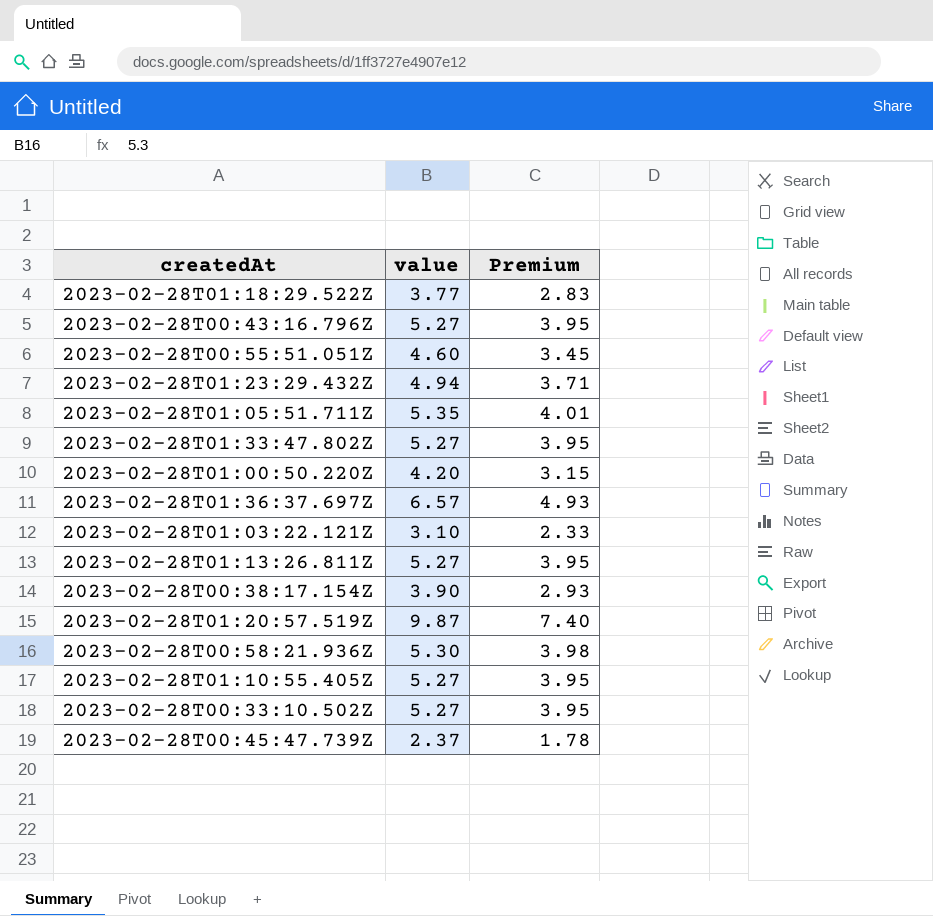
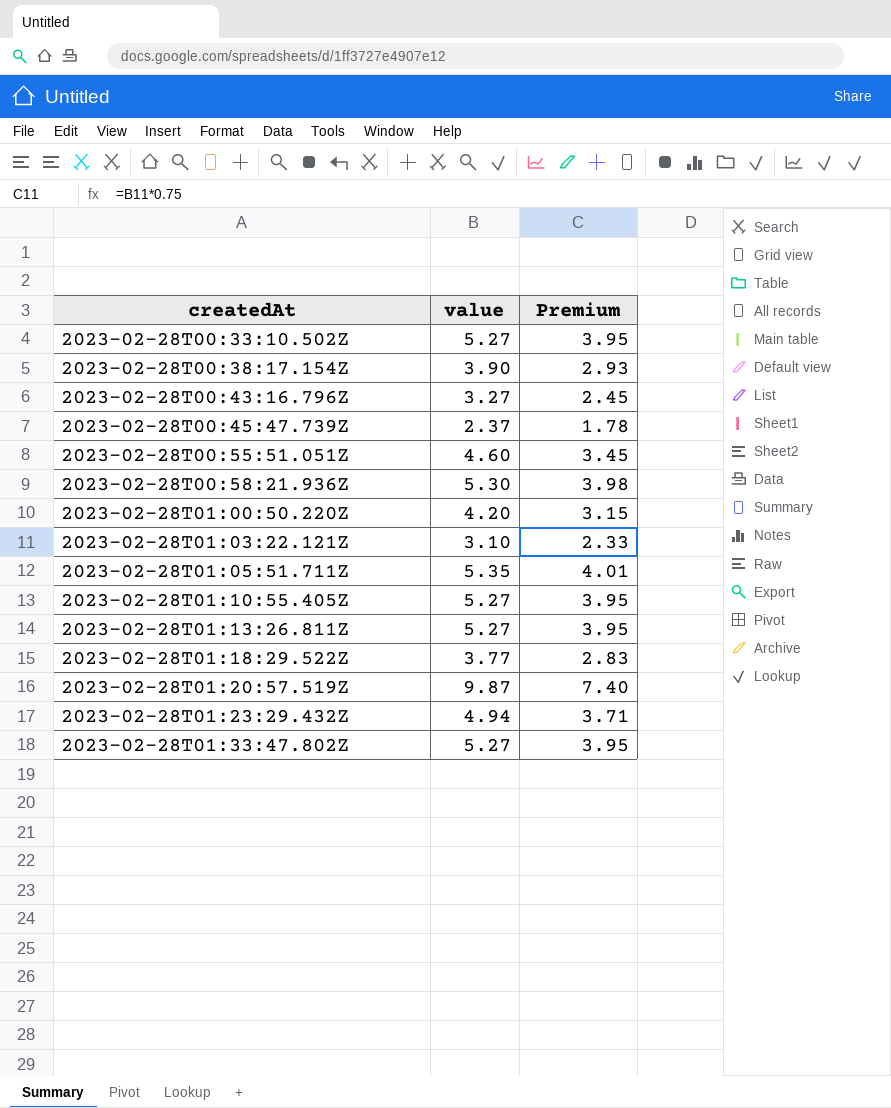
row order: none -> createdAt ascending
row 2023-02-28T01:36:37.697Z: 6.57 | 4.93 -> none
2023-02-28T00:43:16.796Z | value: 5.27 -> 3.27
2023-02-28T00:43:16.796Z | Premium: 3.95 -> 2.45

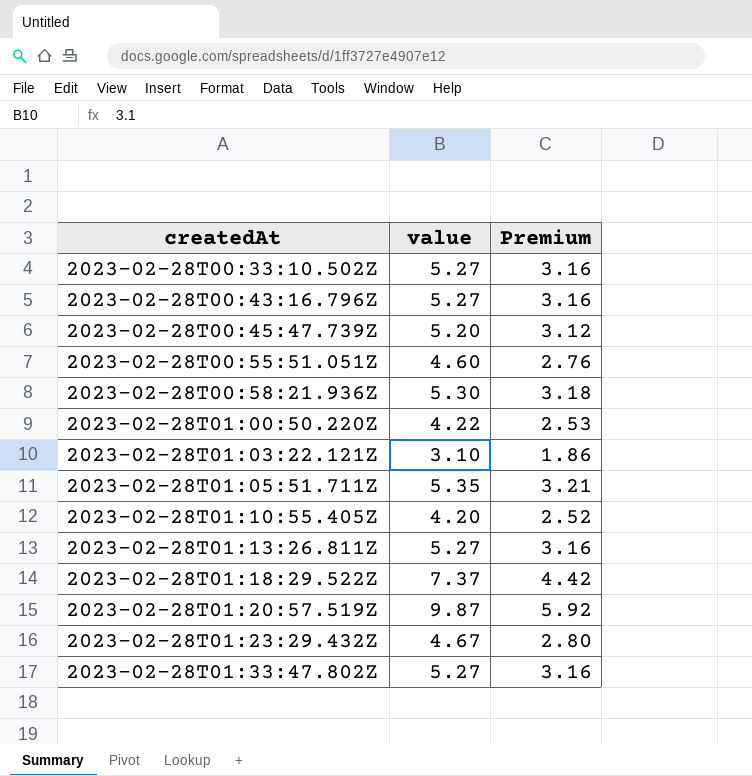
column Premium | formula: [value] * 0.75 -> [value] * 0.6
row 2023-02-28T00:38:17.154Z: 3.90 | 2.93 -> none
2023-02-28T00:43:16.796Z | value: 3.27 -> 5.27
2023-02-28T00:45:47.739Z | value: 2.37 -> 5.20
2023-02-28T01:00:50.220Z | value: 4.20 -> 4.22
2023-02-28T01:10:55.405Z | value: 5.27 -> 4.20
2023-02-28T01:18:29.522Z | value: 3.77 -> 7.37
2023-02-28T01:23:29.432Z | value: 4.94 -> 4.67

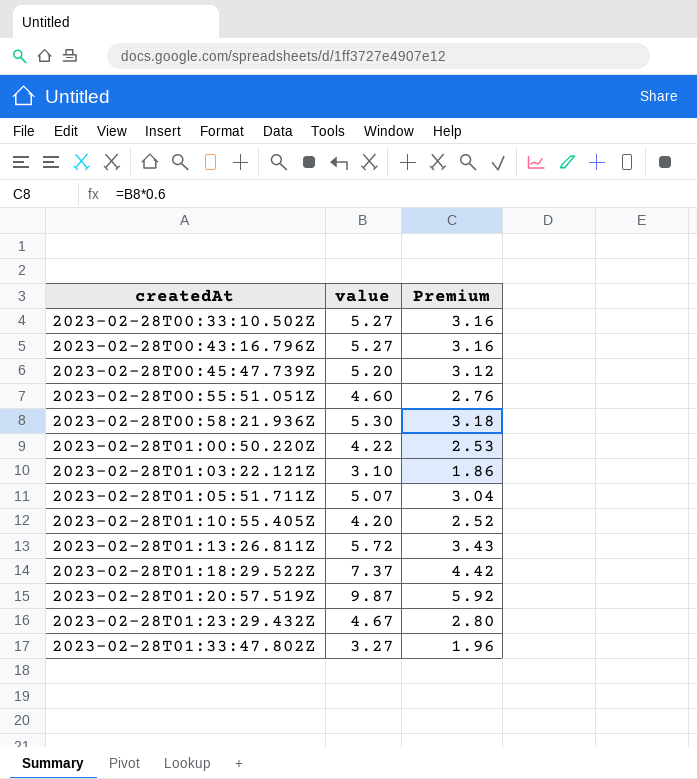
2023-02-28T01:05:51.711Z | value: 5.35 -> 5.07
2023-02-28T01:05:51.711Z | Premium: 3.21 -> 3.04
2023-02-28T01:13:26.811Z | value: 5.27 -> 5.72
2023-02-28T01:13:26.811Z | Premium: 3.16 -> 3.43
2023-02-28T01:33:47.802Z | value: 5.27 -> 3.27
2023-02-28T01:33:47.802Z | Premium: 3.16 -> 1.96

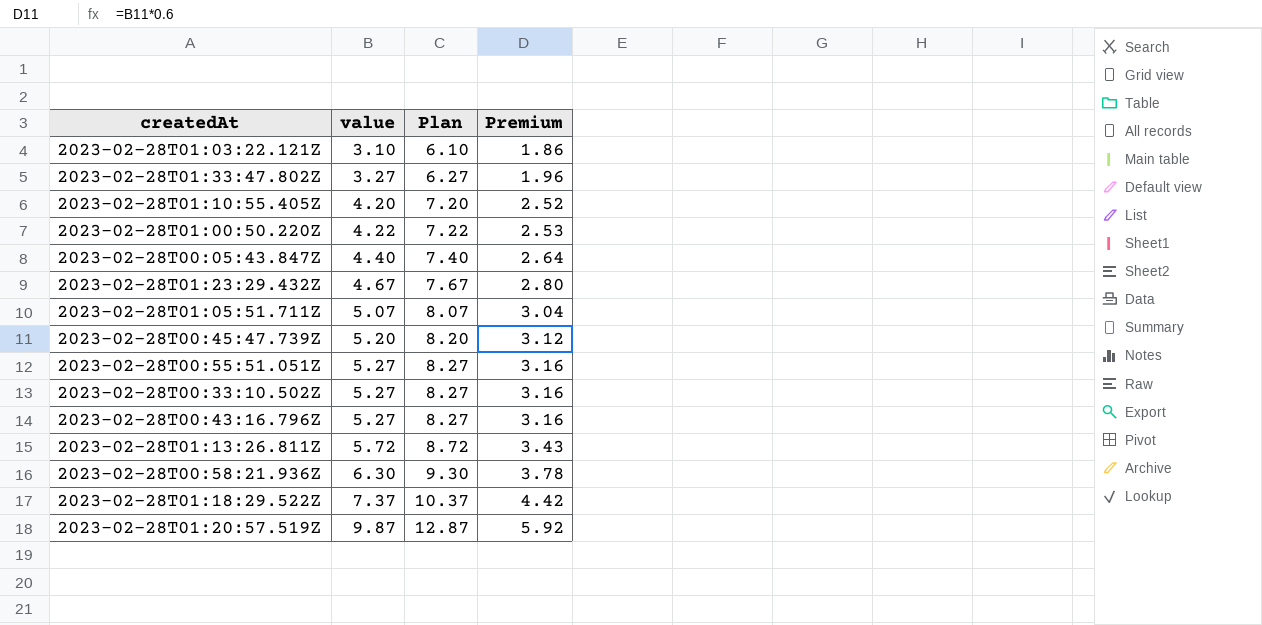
row order: createdAt ascending -> value ascending
column Plan | formula: none -> [value] + 3
row 2023-02-28T00:05:43.847Z: none -> 4.40 | 7.40 | 2.64
2023-02-28T00:55:51.051Z | value: 4.60 -> 5.27
2023-02-28T00:55:51.051Z | Premium: 2.76 -> 3.16
2023-02-28T00:58:21.936Z | value: 5.30 -> 6.30
2023-02-28T00:58:21.936Z | Premium: 3.18 -> 3.78

